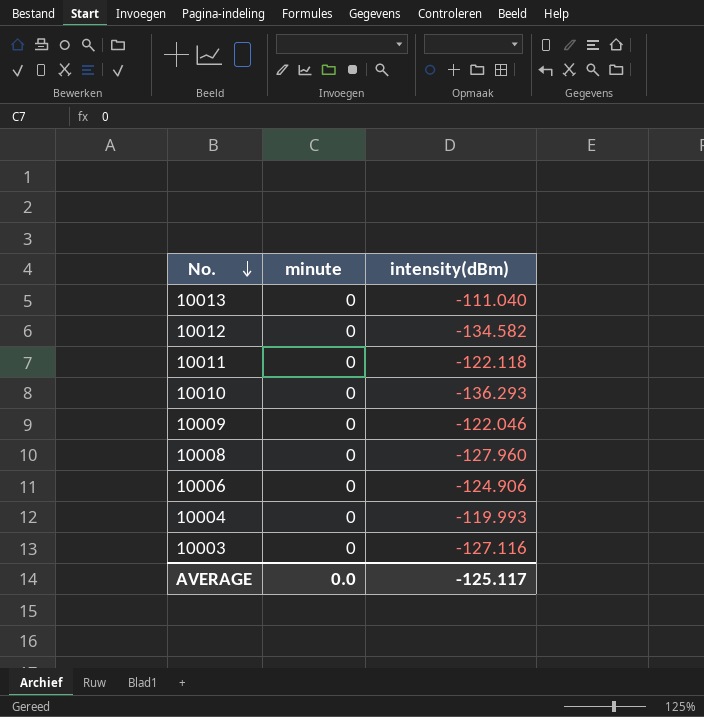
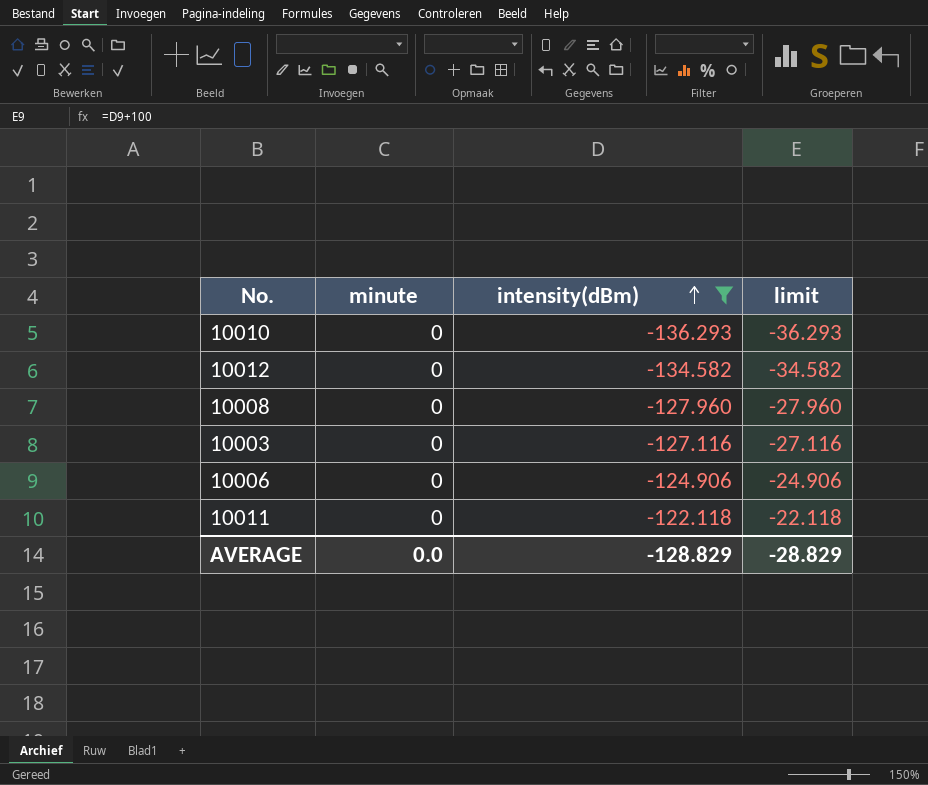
filter: none -> intensity(dBm) <= -122.118
row order: No. descending -> intensity(dBm) ascending
column limit | formula: none -> [intensity(dBm)] + 100
AVERAGE | intensity(dBm): -125.117 -> -128.829

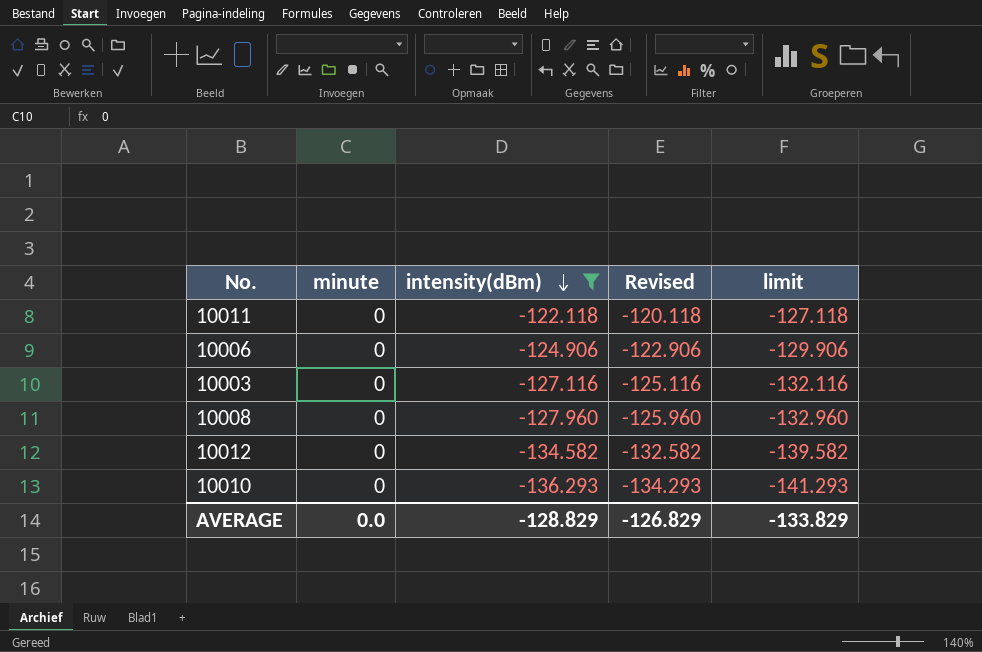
row order: intensity(dBm) ascending -> intensity(dBm) descending
column Revised | formula: none -> [intensity(dBm)] + 2
column limit | formula: [intensity(dBm)] + 100 -> [intensity(dBm)] - 5
AVERAGE | limit: -28.829 -> -133.829

